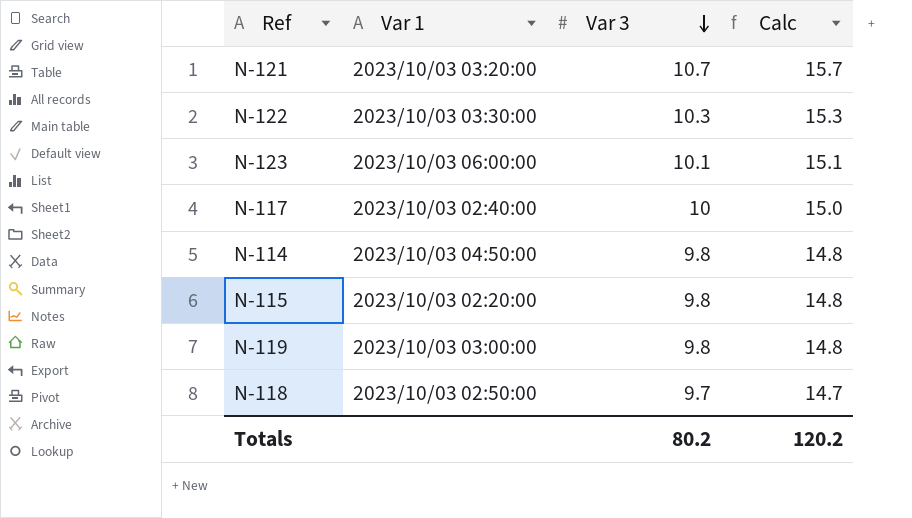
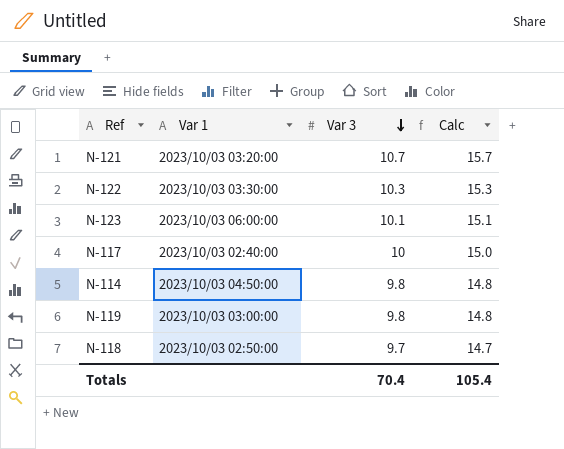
row N-115: 2023/10/03 02:20:00 | 9.8 | 14.8 -> none
Totals | Var 3: 80.2 -> 70.4
Totals | Calc: 120.2 -> 105.4

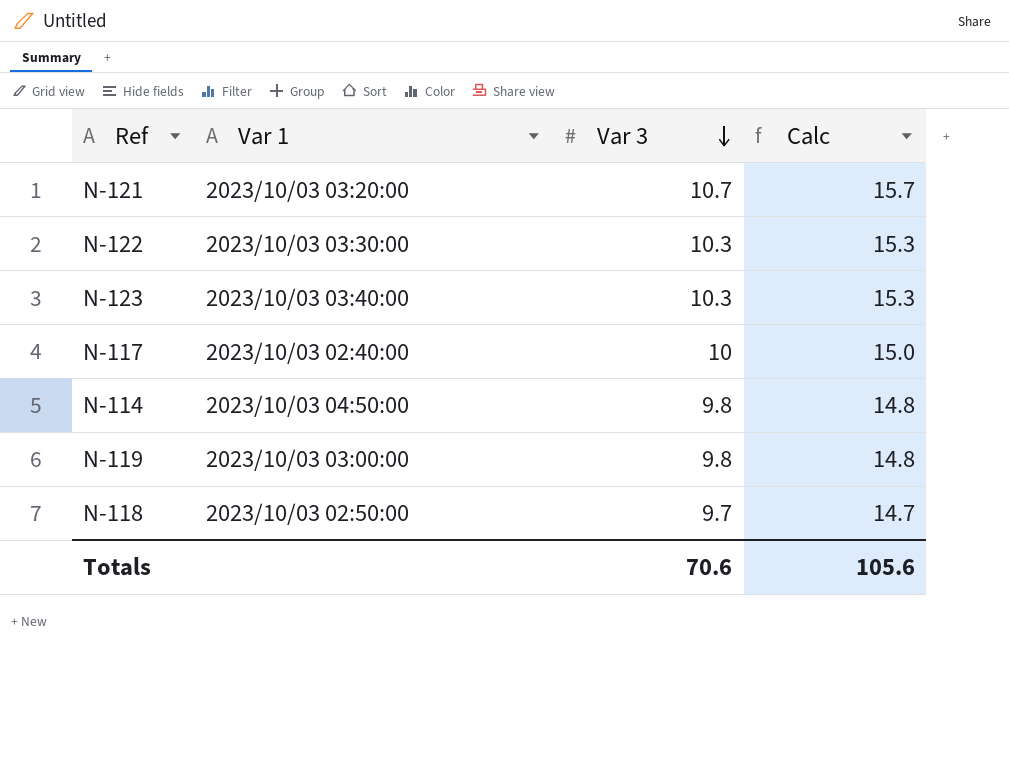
N-123 | Var 1: 2023/10/03 06:00:00 -> 2023/10/03 03:40:00
N-123 | Var 3: 10.1 -> 10.3
N-123 | Calc: 15.1 -> 15.3
Totals | Var 3: 70.4 -> 70.6
Totals | Calc: 105.4 -> 105.6

